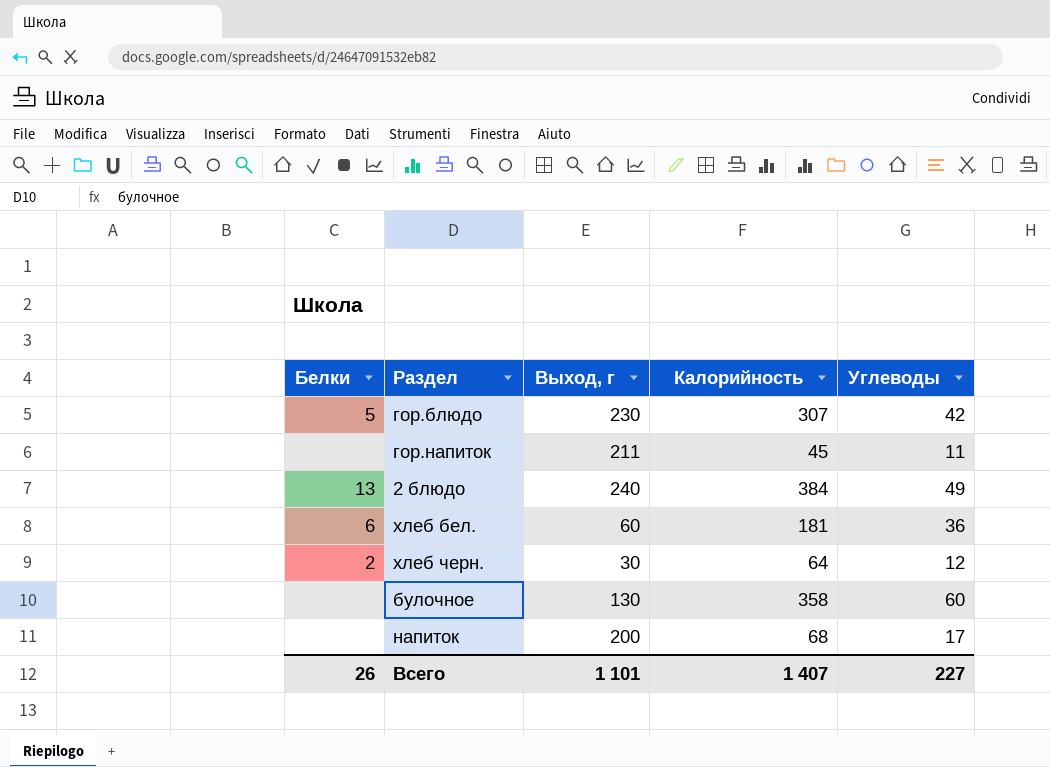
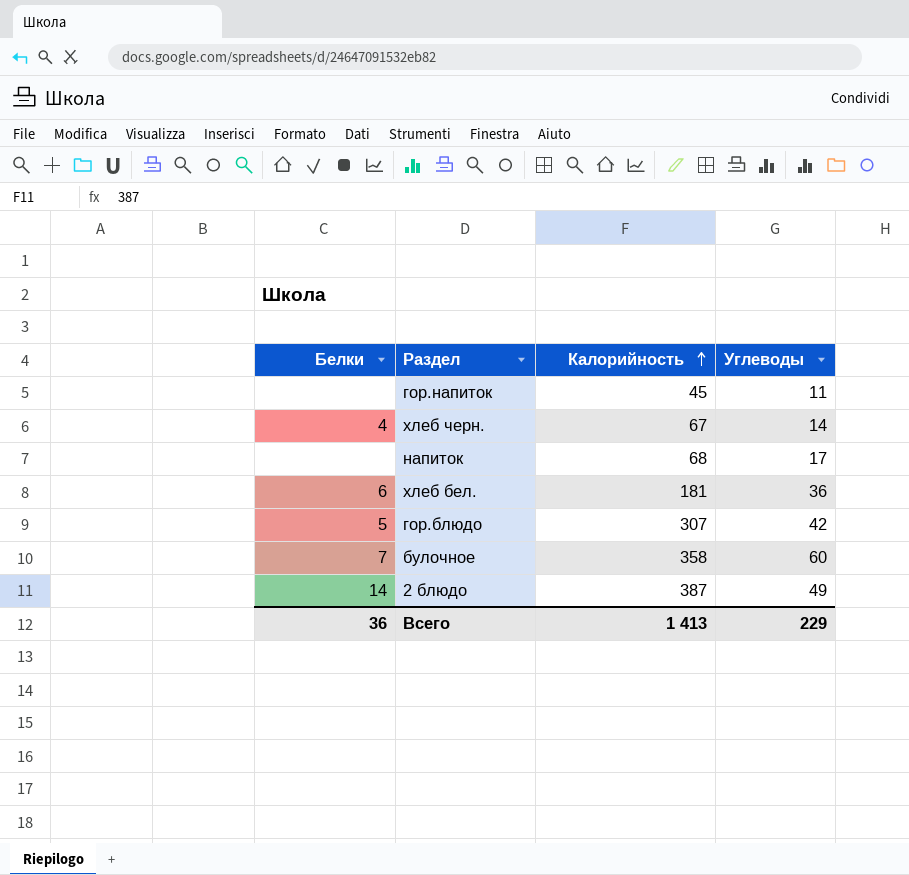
row order: none -> Калорийность ascending
column Выход, г | position: 3 -> none
хлеб черн. | Белки: 2 -> 4
хлеб черн. | Калорийность: 64 -> 67
хлеб черн. | Углеводы: 12 -> 14
булочное | Белки: none -> 7
2 блюдо | Белки: 13 -> 14
2 блюдо | Калорийность: 384 -> 387
Всего | Белки: 26 -> 36
Всего | Калорийность: 1 407 -> 1 413
Всего | Углеводы: 227 -> 229

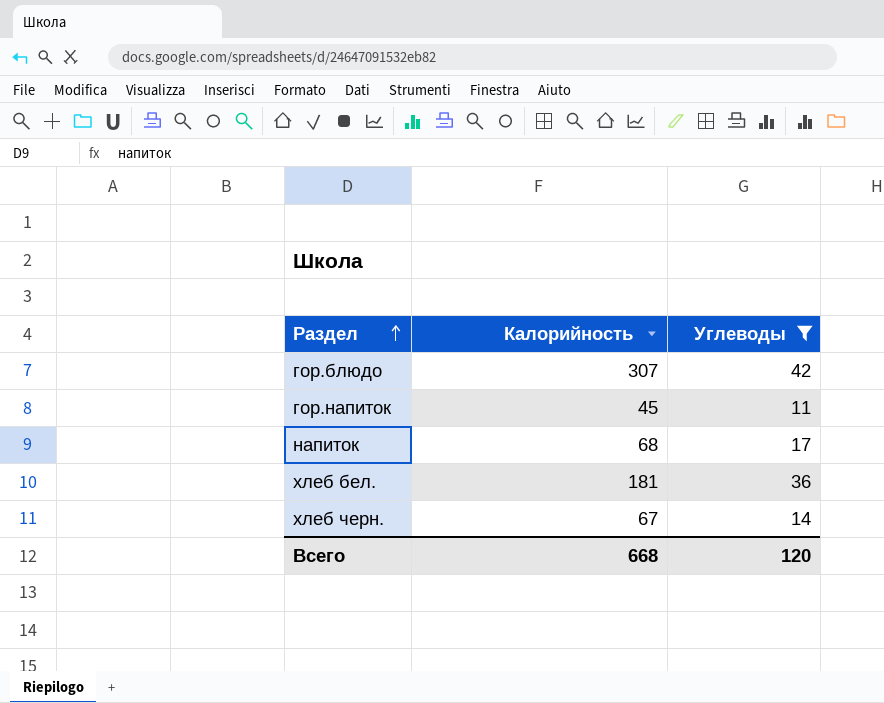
filter: none -> Углеводы <= 42
row order: Калорийность ascending -> Раздел ascending
column Белки | position: 1 -> none
Всего | Калорийность: 1 413 -> 668
Всего | Углеводы: 229 -> 120

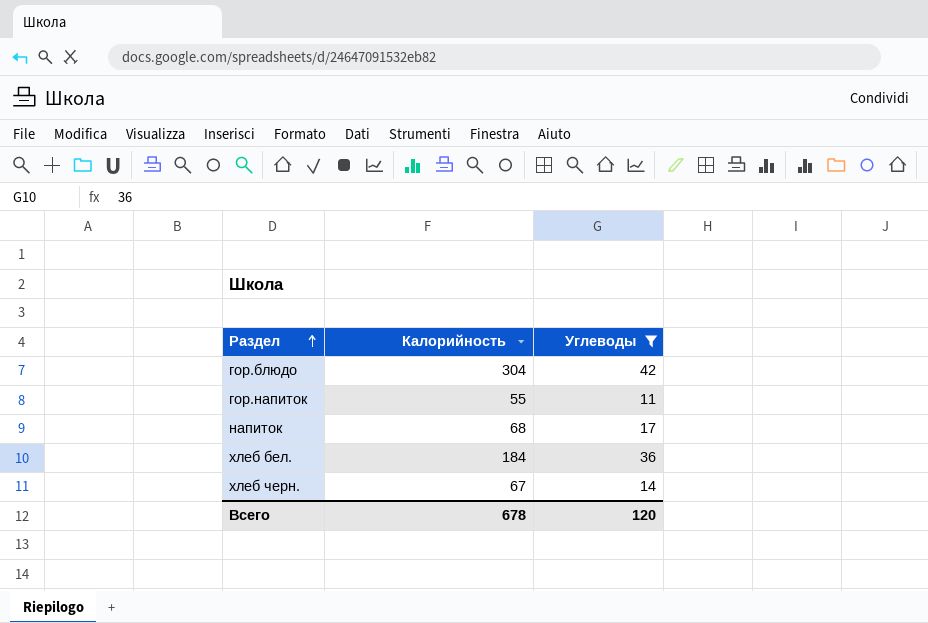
гор.блюдо | Калорийность: 307 -> 304
гор.напиток | Калорийность: 45 -> 55
хлеб бел. | Калорийность: 181 -> 184
Всего | Калорийность: 668 -> 678

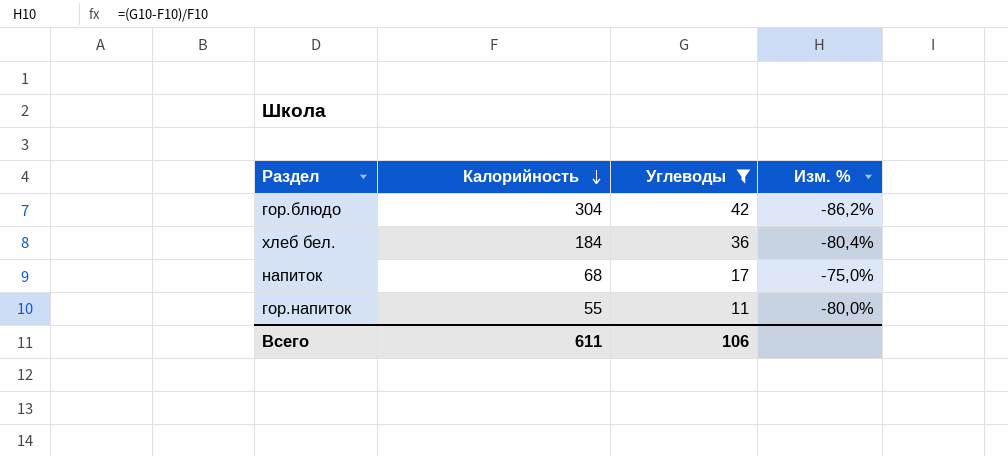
row order: Раздел ascending -> Калорийность descending
column Изм. % | formula: none -> ([Углеводы] - [Калорийность]) / [Калорийность]
row хлеб черн.: 67 | 14 -> none
Всего | Калорийность: 678 -> 611
Всего | Углеводы: 120 -> 106

